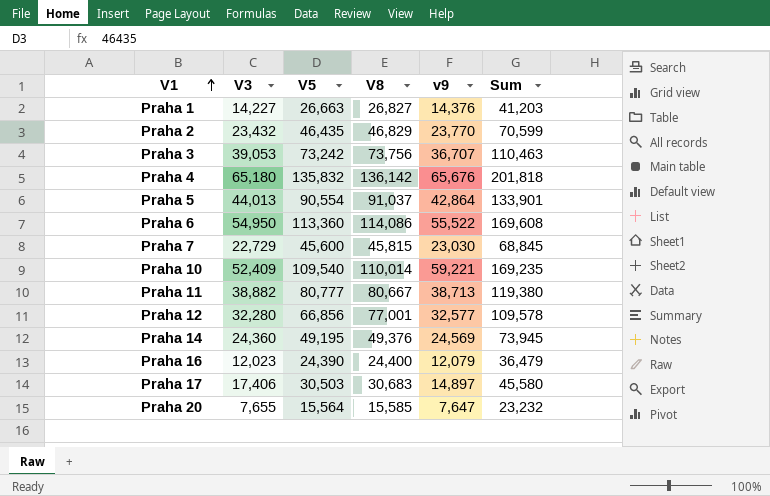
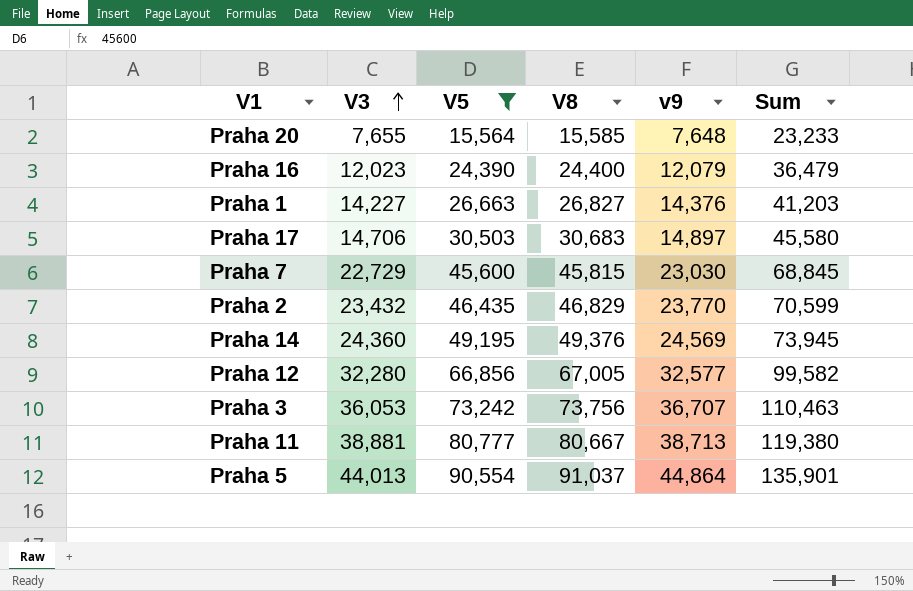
filter: none -> V5 <= 90,554
row order: V1 ascending -> V3 ascending
Praha 20 | v9: 7,647 -> 7,648
Praha 20 | Sum: 23,232 -> 23,233
Praha 17 | V3: 17,406 -> 14,706
Praha 12 | V8: 77,001 -> 67,005
Praha 12 | Sum: 109,578 -> 99,582
Praha 3 | V3: 39,053 -> 36,053
Praha 11 | V3: 38,882 -> 38,881
Praha 5 | v9: 42,864 -> 44,864
Praha 5 | Sum: 133,901 -> 135,901

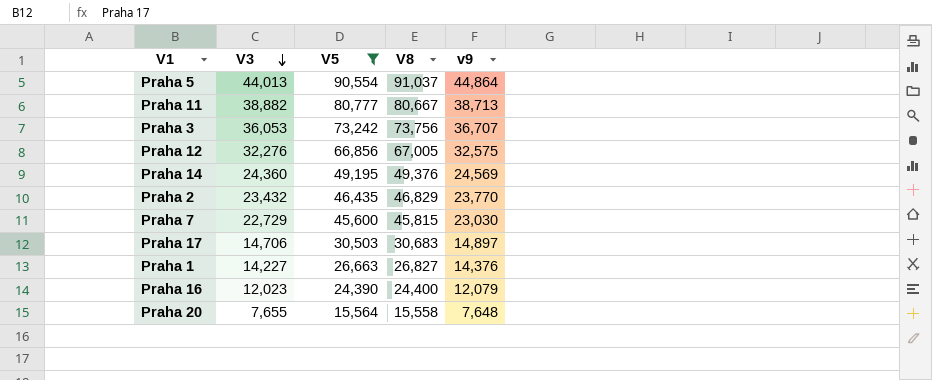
row order: V3 ascending -> V3 descending
column Sum | formula: [V8] + [v9] -> none
Praha 11 | V3: 38,881 -> 38,882
Praha 12 | V3: 32,280 -> 32,276
Praha 12 | v9: 32,577 -> 32,575
Praha 20 | V8: 15,585 -> 15,558

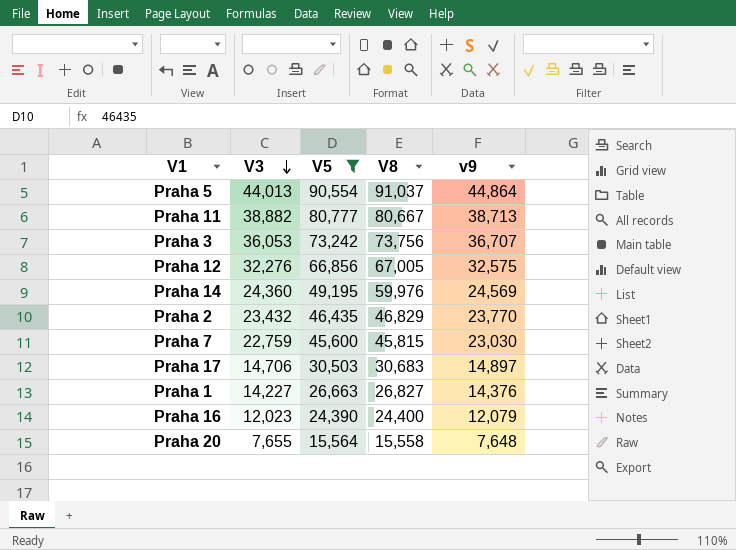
Praha 14 | V8: 49,376 -> 59,976
Praha 7 | V3: 22,729 -> 22,759

